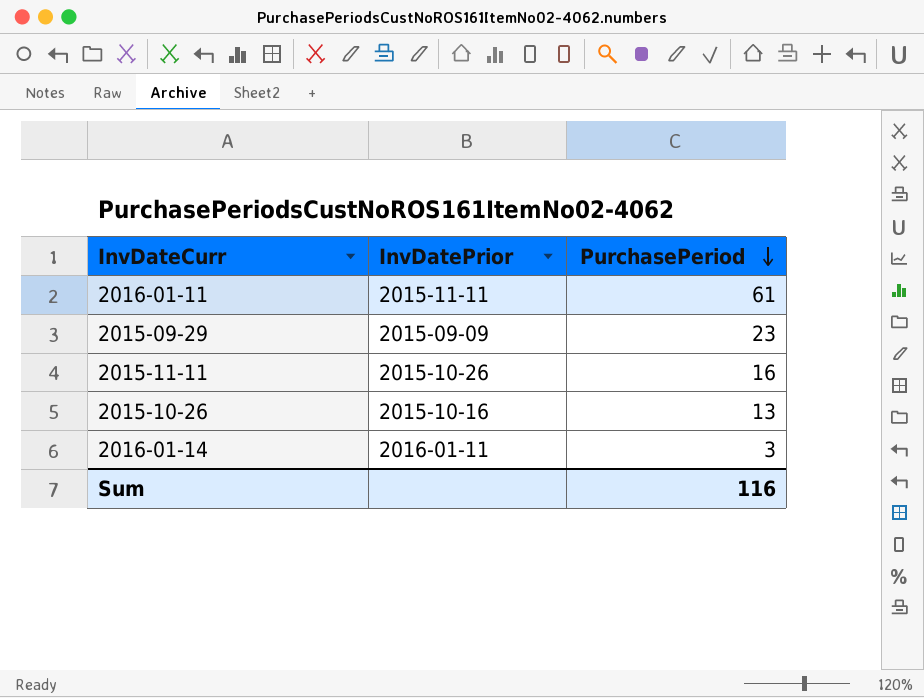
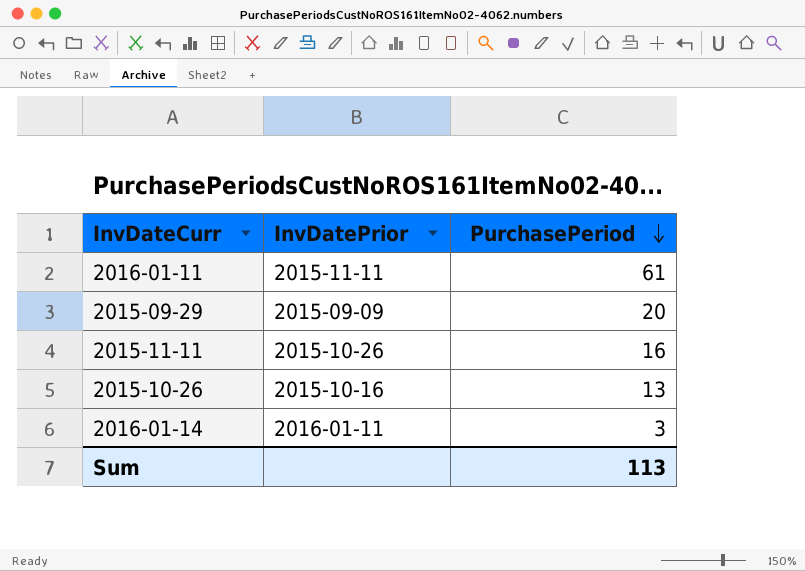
2015-09-29 | PurchasePeriod: 23 -> 20
Sum | PurchasePeriod: 116 -> 113

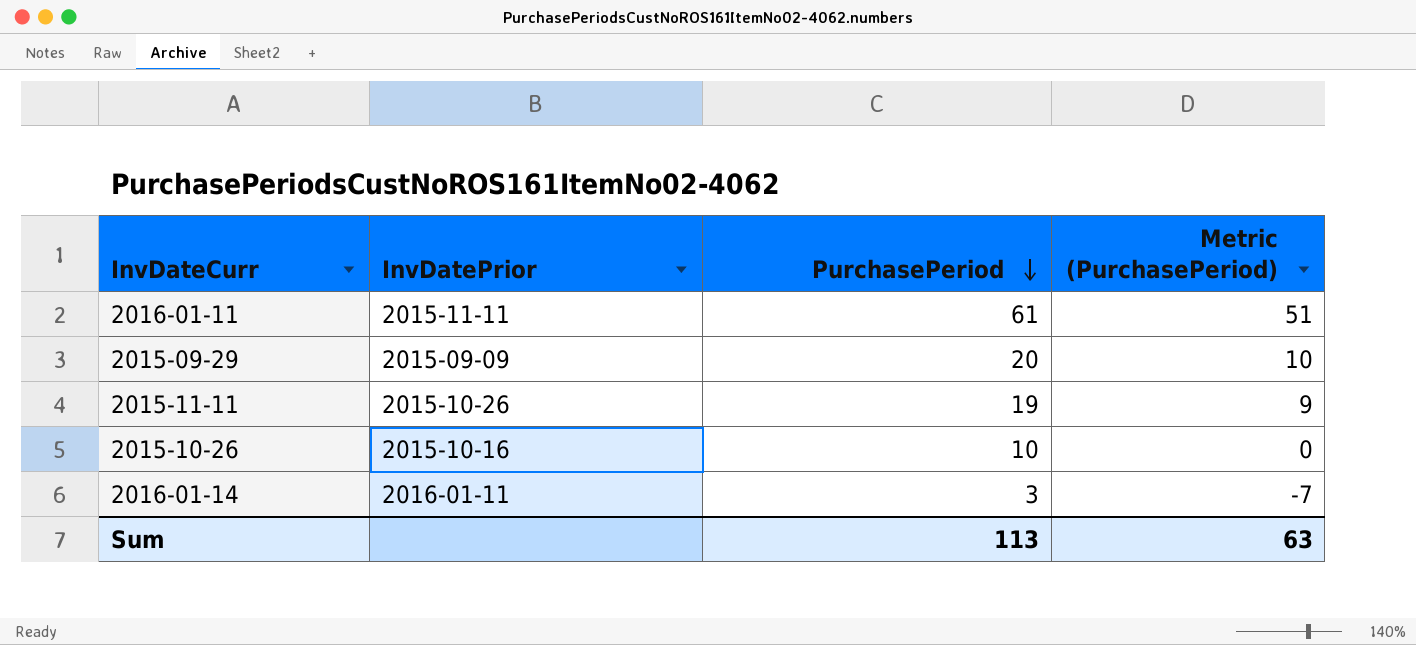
column Metric (PurchasePeriod) | formula: none -> [PurchasePeriod] - 10
2015-11-11 | PurchasePeriod: 16 -> 19
2015-10-26 | PurchasePeriod: 13 -> 10

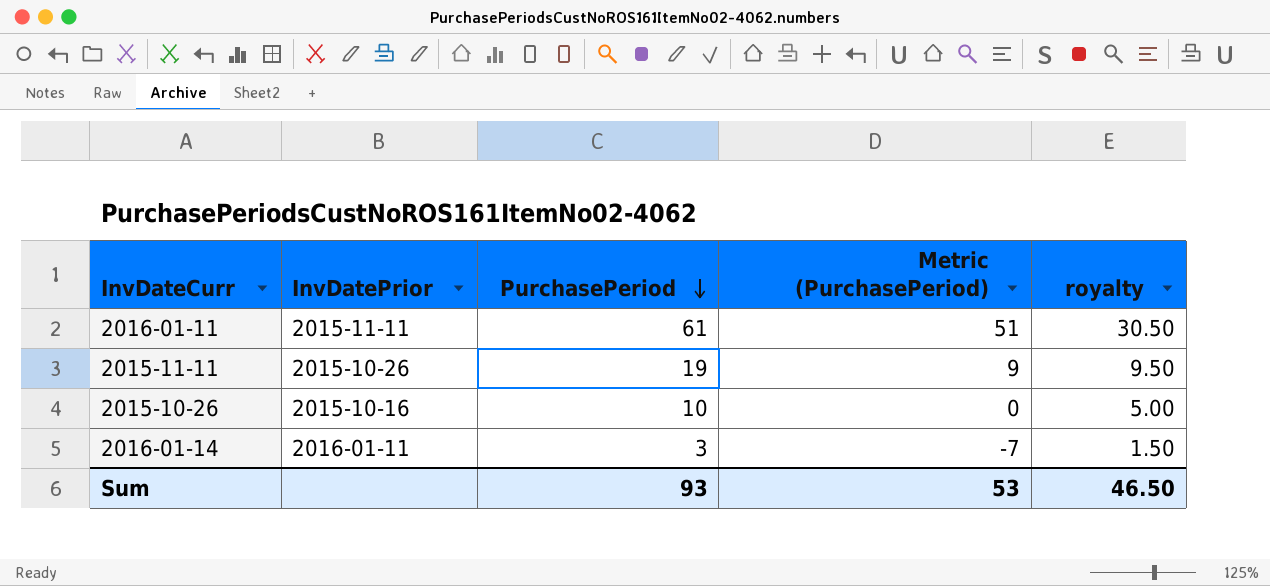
column royalty | formula: none -> [PurchasePeriod] * 0.5
row 2015-09-29: 2015-09-09 | 20 | 10 -> none
Sum | PurchasePeriod: 113 -> 93
Sum | Metric (PurchasePeriod): 63 -> 53

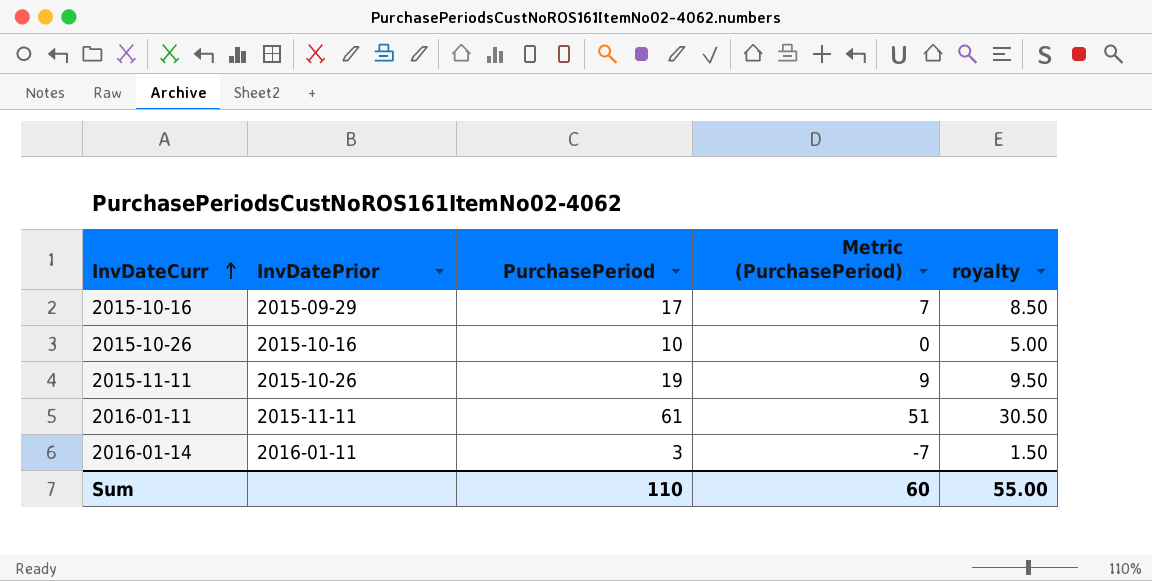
row order: PurchasePeriod descending -> InvDateCurr ascending
row 2015-10-16: none -> 2015-09-29 | 17 | 7 | 8.50
Sum | PurchasePeriod: 93 -> 110
Sum | Metric (PurchasePeriod): 53 -> 60
Sum | royalty: 46.50 -> 55.00

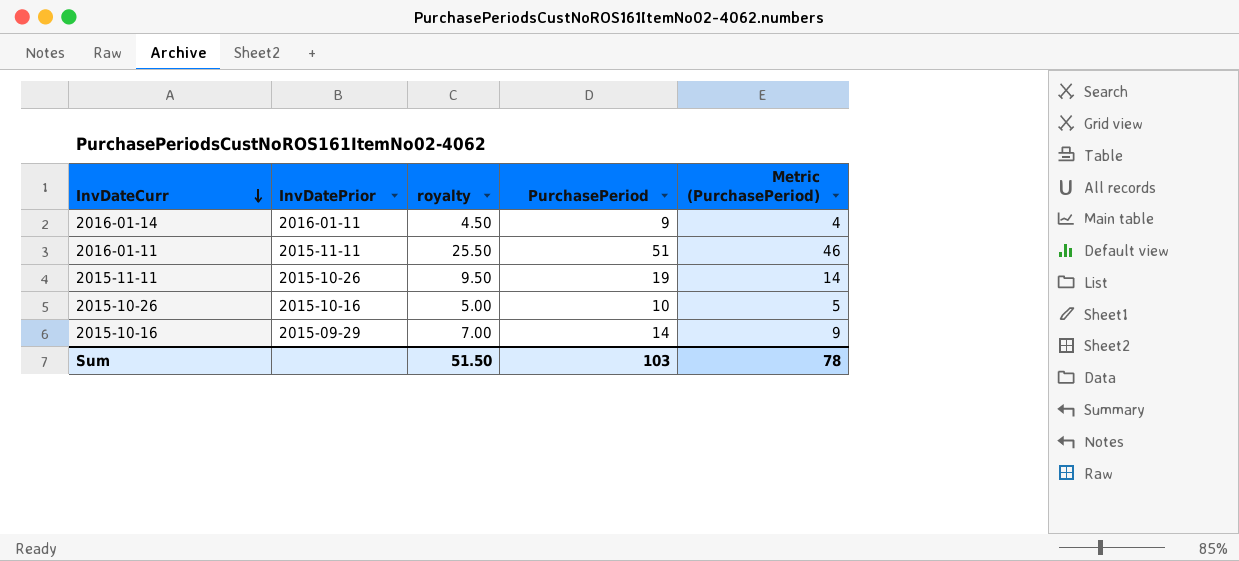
row order: InvDateCurr ascending -> InvDateCurr descending
column royalty | position: 5 -> 3
column Metric (PurchasePeriod) | formula: [PurchasePeriod] - 10 -> [PurchasePeriod] - 5
2016-01-14 | royalty: 1.50 -> 4.50
2016-01-14 | PurchasePeriod: 3 -> 9
2016-01-11 | royalty: 30.50 -> 25.50
2016-01-11 | PurchasePeriod: 61 -> 51
2015-10-16 | royalty: 8.50 -> 7.00
2015-10-16 | PurchasePeriod: 17 -> 14
Sum | royalty: 55.00 -> 51.50
Sum | PurchasePeriod: 110 -> 103
Sum | Metric (PurchasePeriod): 60 -> 78

